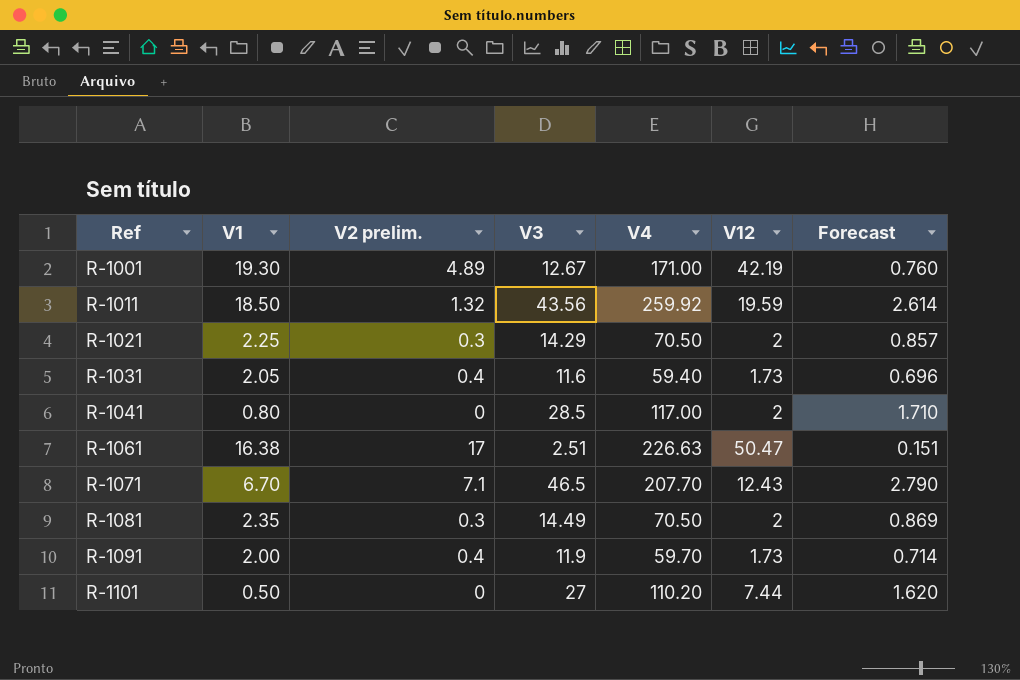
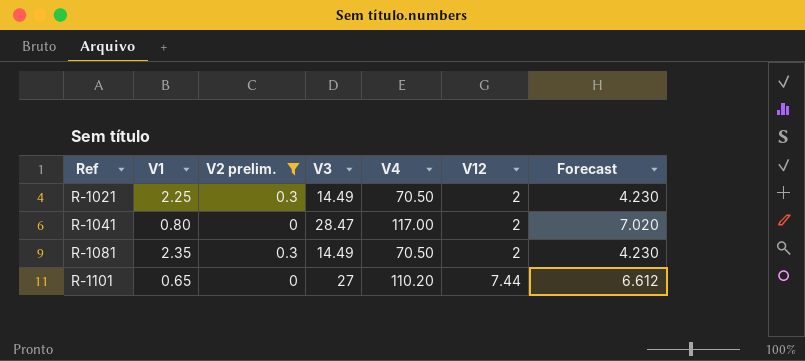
filter: none -> V2 prelim. <= 0.3
column Forecast | formula: [V3] * 0.06 -> [V4] * 0.06
R-1021 | V3: 14.29 -> 14.49
R-1041 | V3: 28.5 -> 28.47
R-1101 | V1: 0.50 -> 0.65

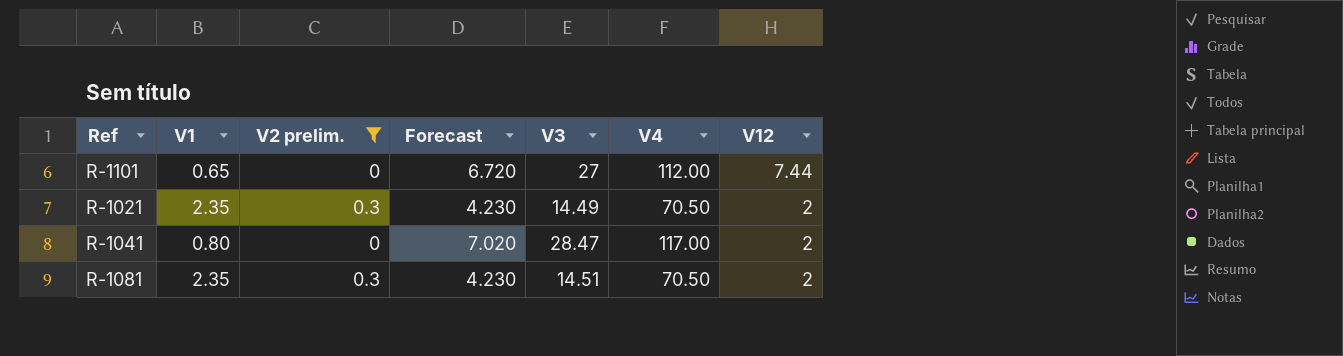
row order: Ref ascending -> V12 descending
column Forecast | position: 7 -> 4
R-1101 | Forecast: 6.612 -> 6.720
R-1101 | V4: 110.20 -> 112.00
R-1021 | V1: 2.25 -> 2.35
R-1081 | V3: 14.49 -> 14.51

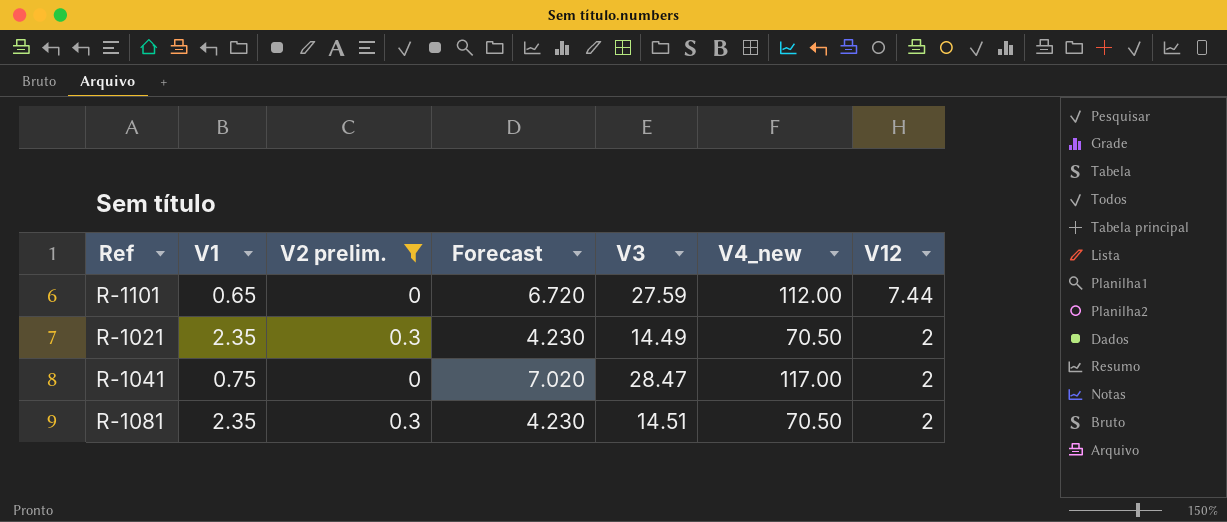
column name: V4 -> V4_new
R-1101 | V3: 27 -> 27.59
R-1041 | V1: 0.80 -> 0.75

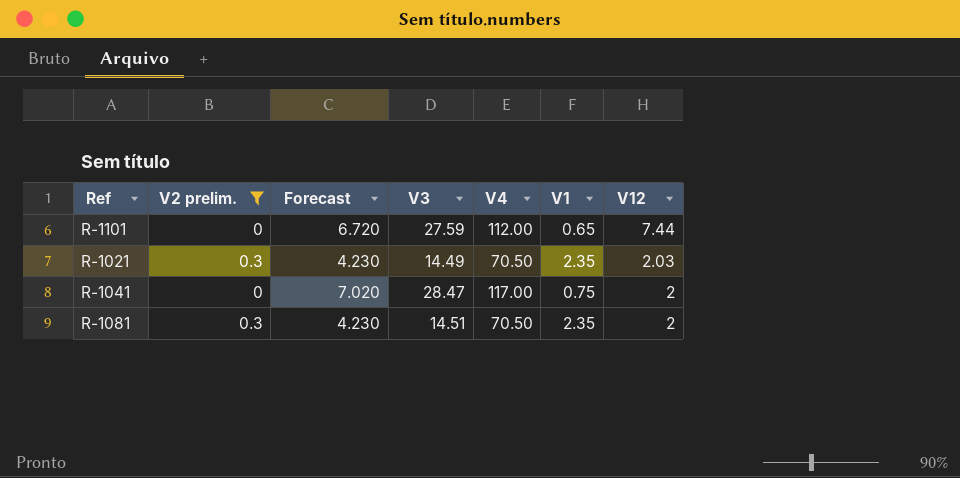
column name: V4_new -> V4
column V1 | position: 2 -> 6
R-1021 | V12: 2 -> 2.03

